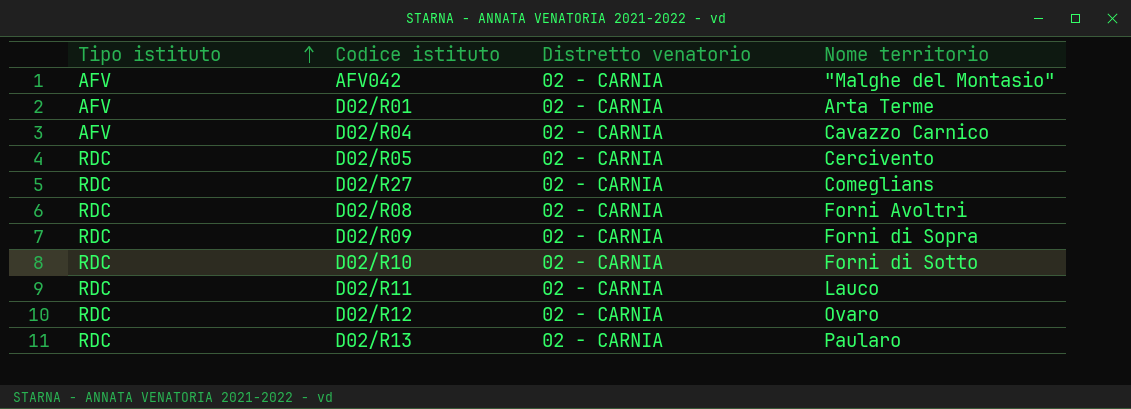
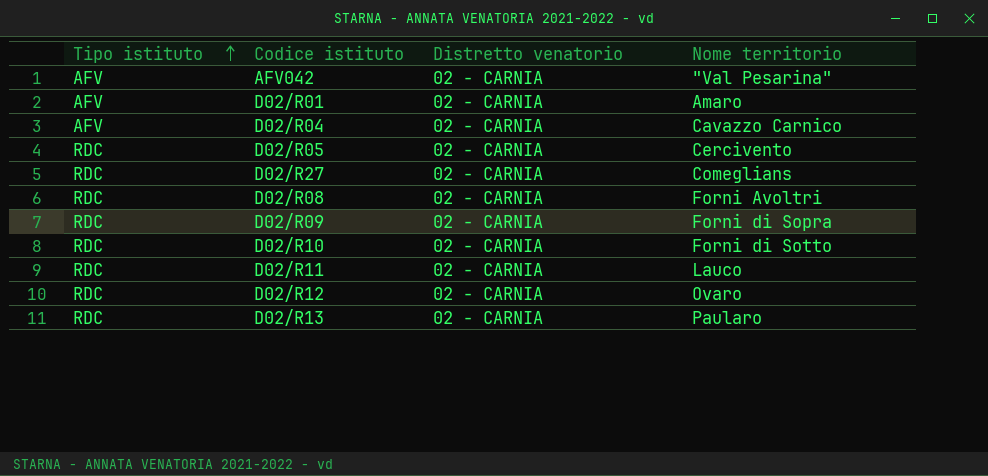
AFV042 | Nome territorio: "Malghe del Montasio" -> "Val Pesarina"
D02/R01 | Nome territorio: Arta Terme -> Amaro

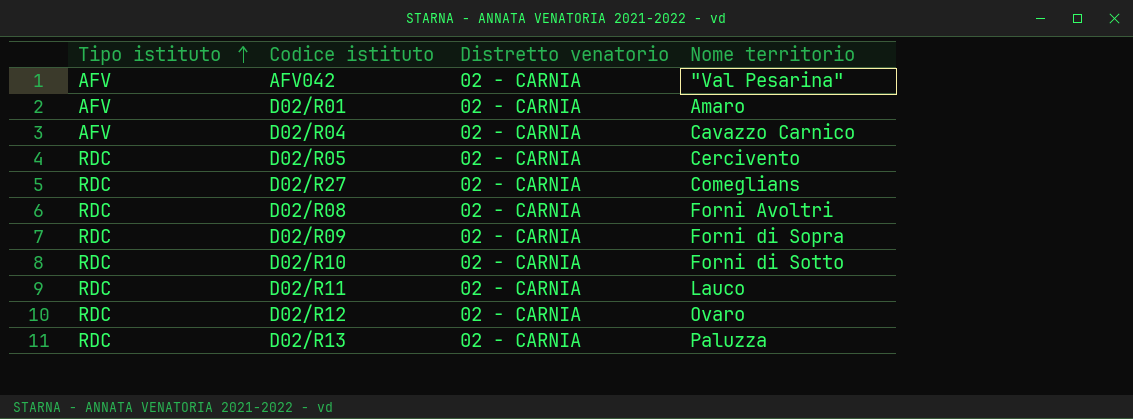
D02/R13 | Nome territorio: Paularo -> Paluzza

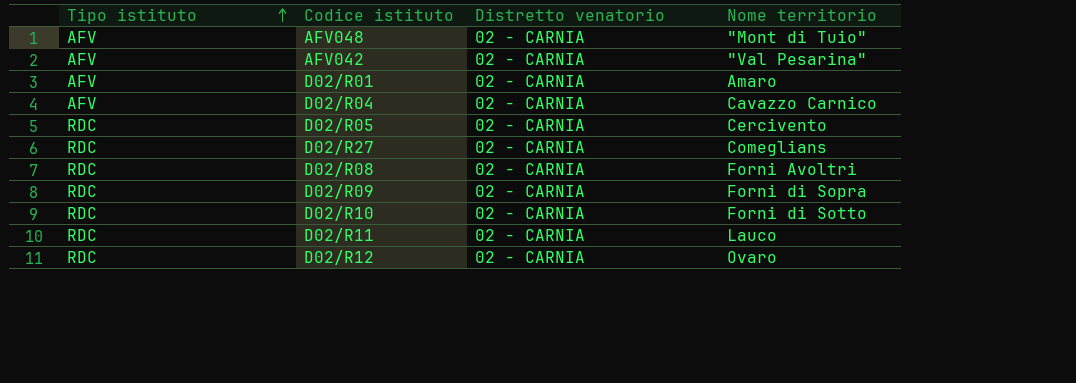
row D02/R13: RDC | 02 - CARNIA | Paluzza -> none
row AFV048: none -> AFV | 02 - CARNIA | "Mont di Tuio"

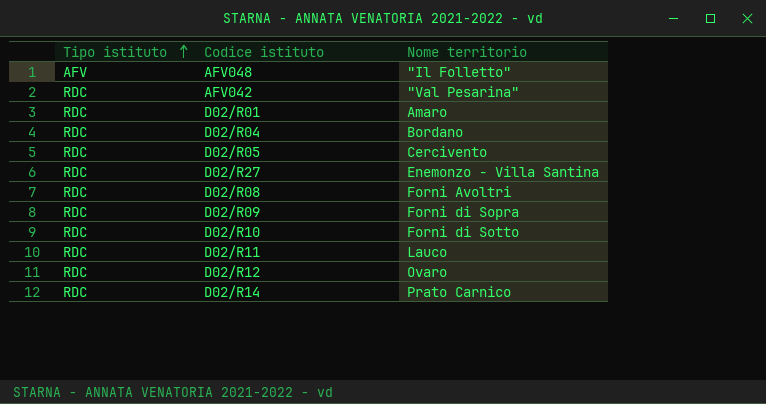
column Distretto venatorio | position: 3 -> none
AFV048 | Nome territorio: "Mont di Tuio" -> "Il Folletto"
AFV042 | Tipo istituto: AFV -> RDC
D02/R01 | Tipo istituto: AFV -> RDC
D02/R04 | Tipo istituto: AFV -> RDC
D02/R04 | Nome territorio: Cavazzo Carnico -> Bordano
D02/R27 | Nome territorio: Comeglians -> Enemonzo - Villa Santina
row D02/R14: none -> RDC | Prato Carnico

